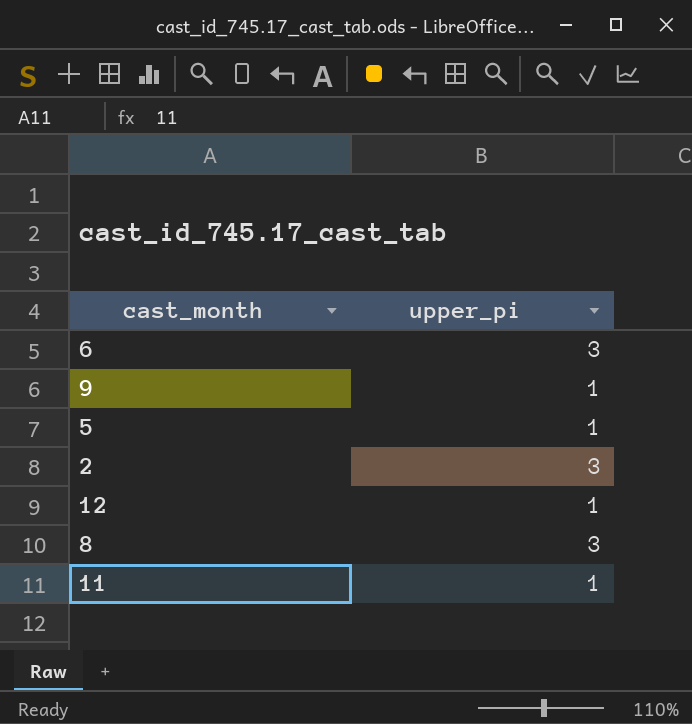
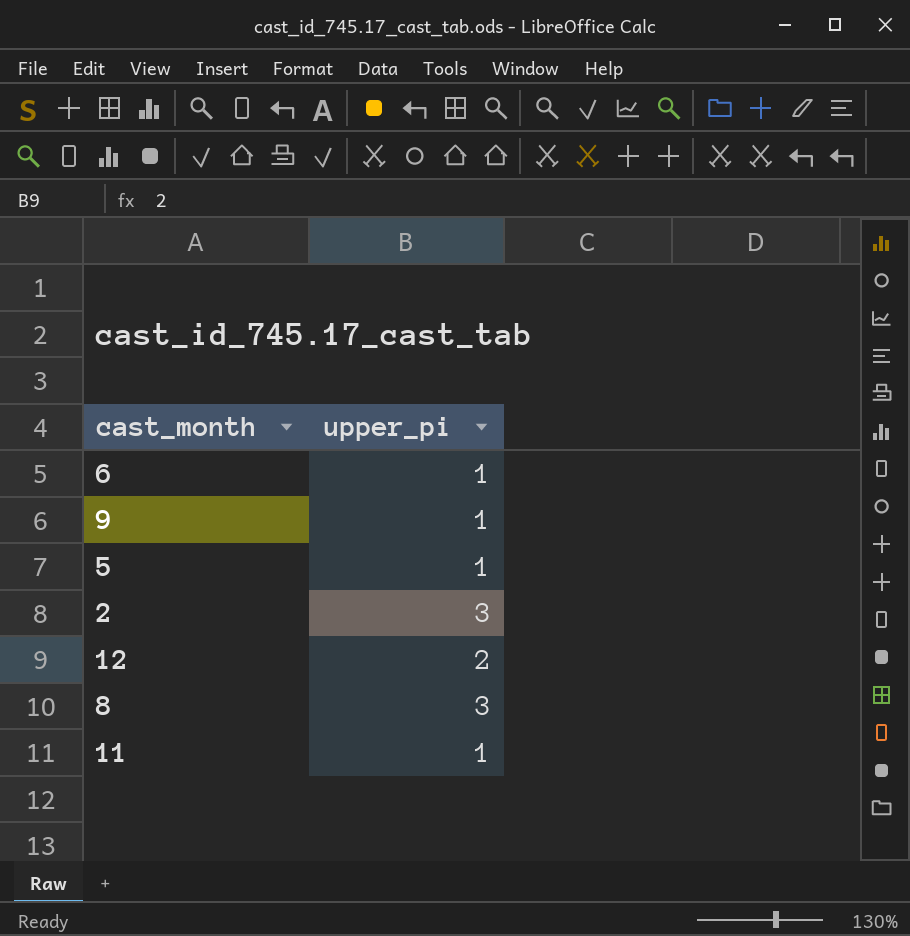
6 | upper_pi: 3 -> 1
12 | upper_pi: 1 -> 2

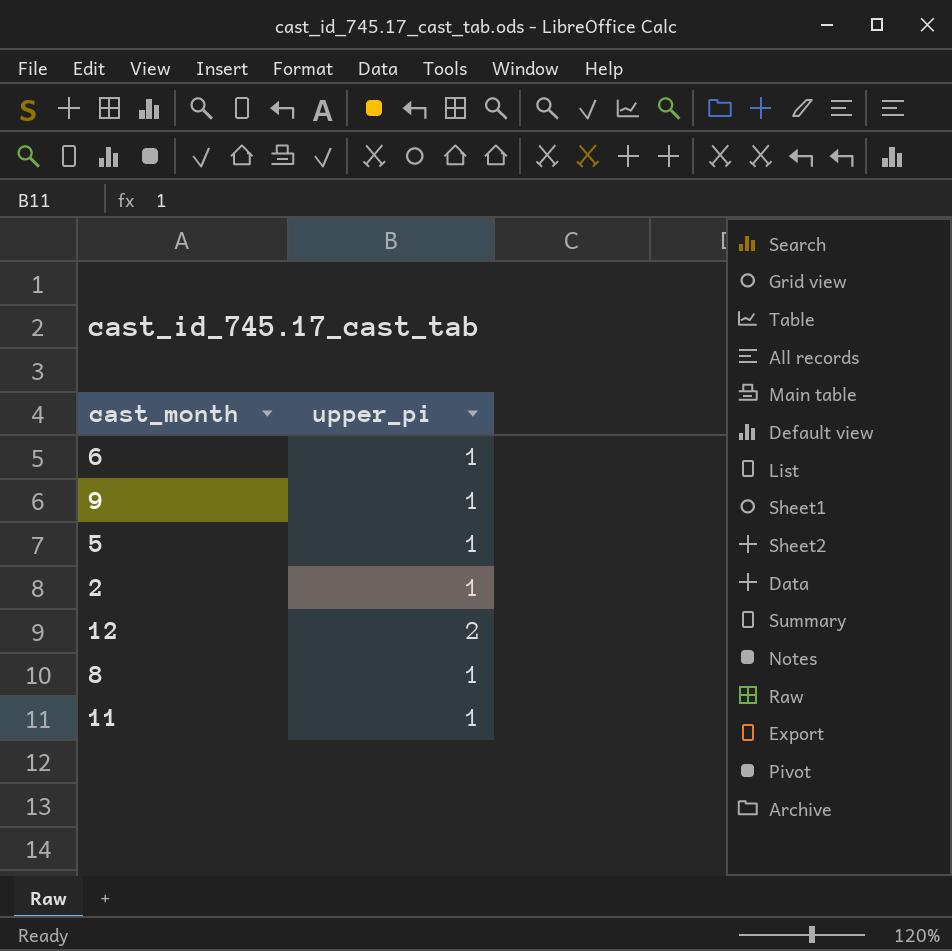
2 | upper_pi: 3 -> 1
8 | upper_pi: 3 -> 1

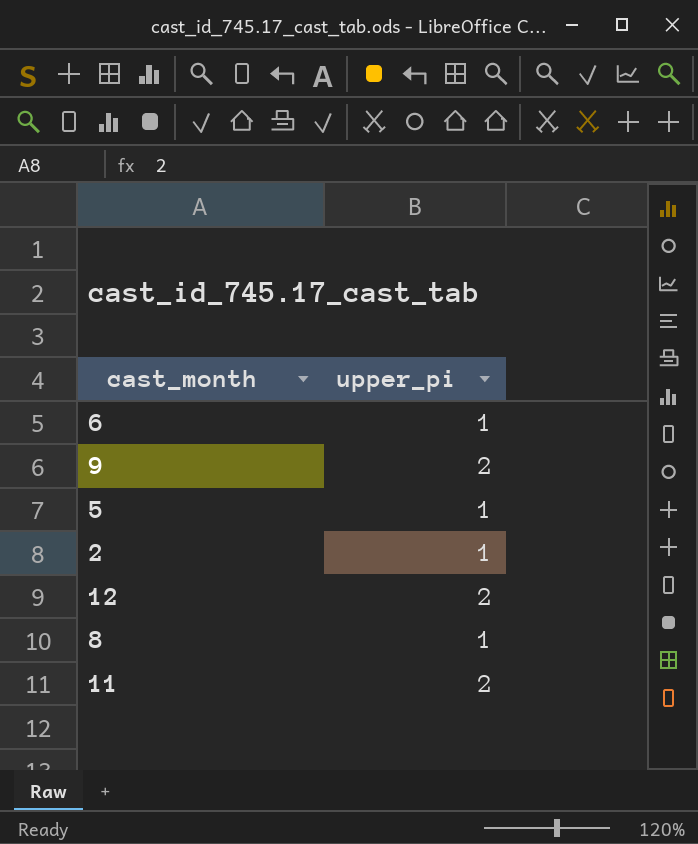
9 | upper_pi: 1 -> 2
11 | upper_pi: 1 -> 2

